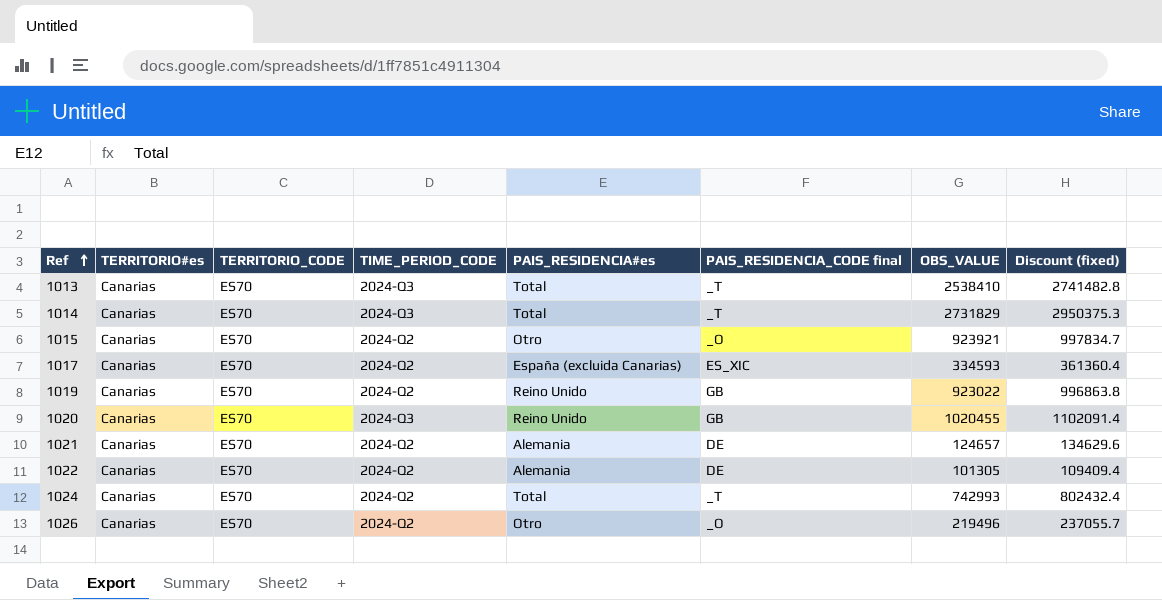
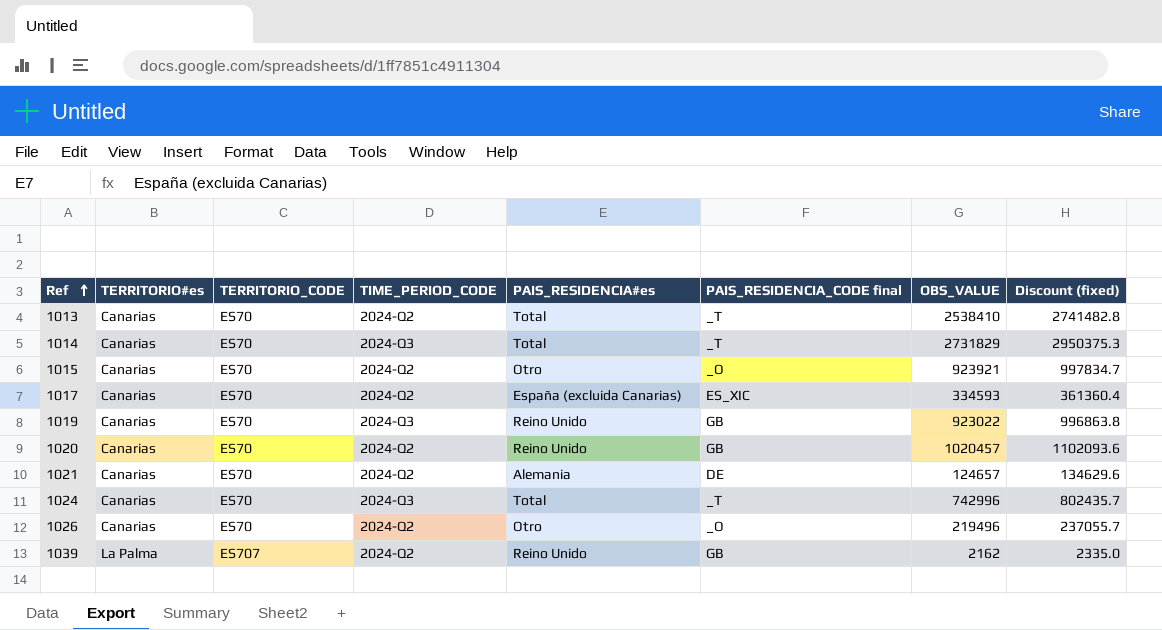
row 1022: Canarias | ES70 | 2024-Q2 | Alemania | DE | 101305 | 109409.4 -> none
1013 | TIME_PERIOD_CODE: 2024-Q3 -> 2024-Q2
1019 | TIME_PERIOD_CODE: 2024-Q2 -> 2024-Q3
1020 | TIME_PERIOD_CODE: 2024-Q3 -> 2024-Q2
1020 | OBS_VALUE: 1020455 -> 1020457
1020 | Discount (fixed): 1102091.4 -> 1102093.6
1024 | TIME_PERIOD_CODE: 2024-Q2 -> 2024-Q3
1024 | OBS_VALUE: 742993 -> 742996
1024 | Discount (fixed): 802432.4 -> 802435.7
row 1039: none -> La Palma | ES707 | 2024-Q2 | Reino Unido | GB | 2162 | 2335.0

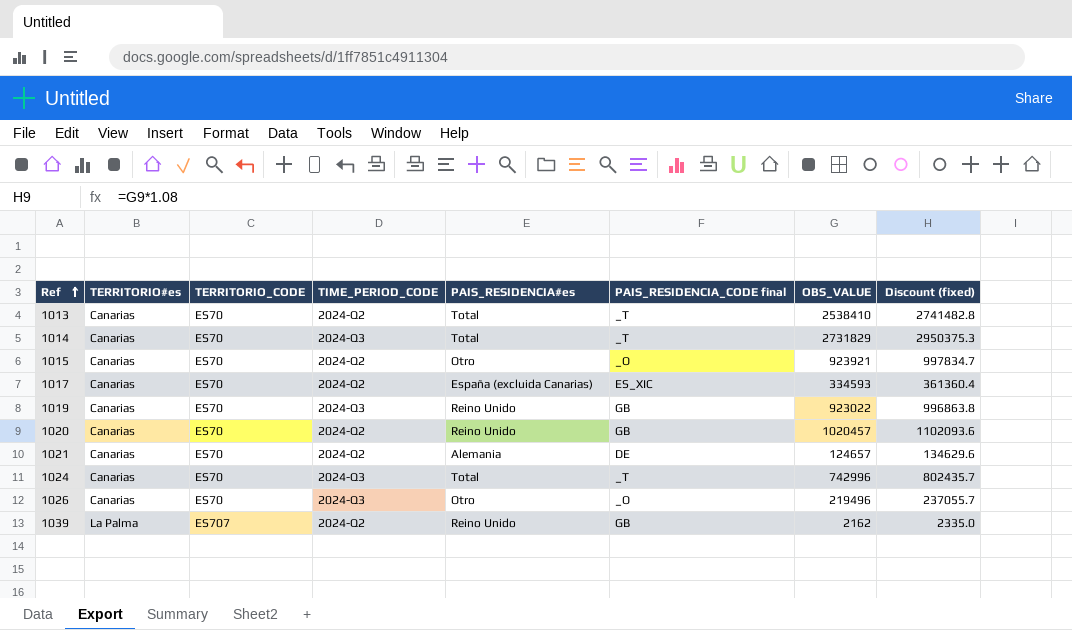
1026 | TIME_PERIOD_CODE: 2024-Q2 -> 2024-Q3

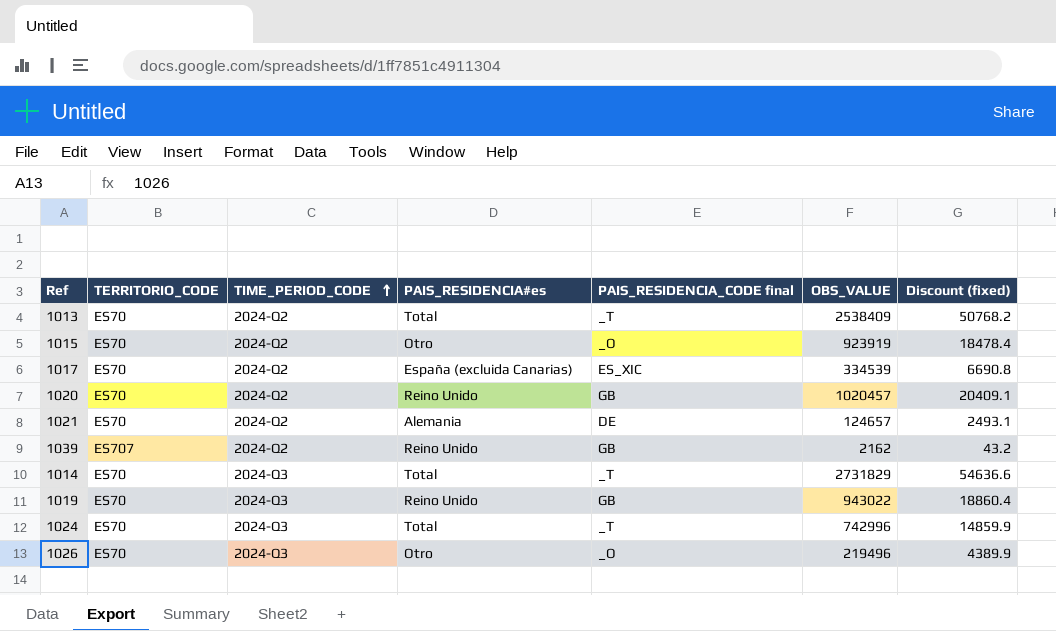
row order: Ref ascending -> TIME_PERIOD_CODE ascending
column TERRITORIO#es | position: 2 -> none
column Discount (fixed) | formula: [OBS_VALUE] * 1.08 -> [OBS_VALUE] * 0.02
1013 | OBS_VALUE: 2538410 -> 2538409
1015 | OBS_VALUE: 923921 -> 923919
1017 | OBS_VALUE: 334593 -> 334539
1019 | OBS_VALUE: 923022 -> 943022

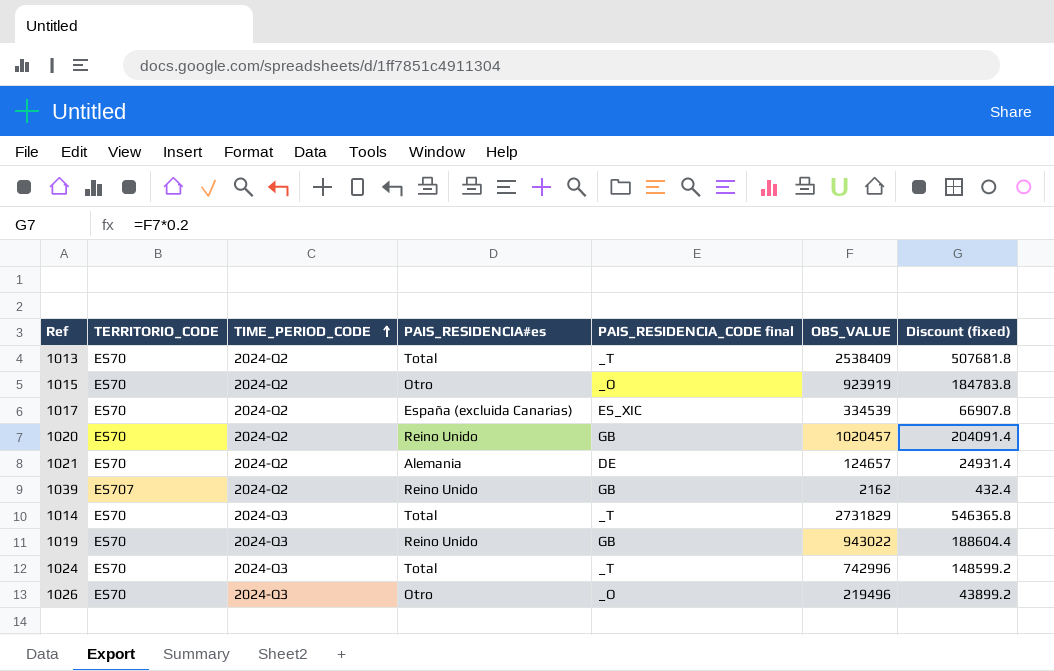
column Discount (fixed) | formula: [OBS_VALUE] * 0.02 -> [OBS_VALUE] * 0.2

